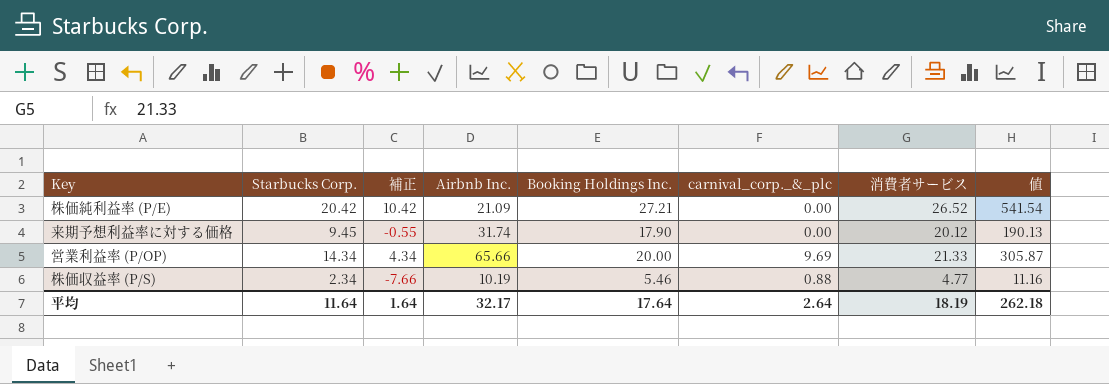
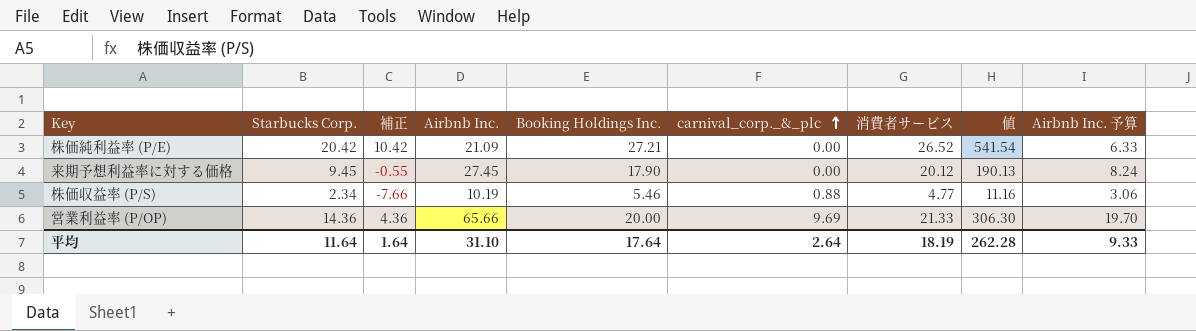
row order: none -> carnival_corp._&_plc ascending
column Airbnb Inc. 予算 | formula: none -> [Airbnb Inc.] * 0.3
来期予想利益率に対する価格 | Airbnb Inc.: 31.74 -> 27.45
営業利益率 (P/OP) | Starbucks Corp.: 14.34 -> 14.36
営業利益率 (P/OP) | 補正: 4.34 -> 4.36
営業利益率 (P/OP) | 値: 305.87 -> 306.30
平均 | Airbnb Inc.: 32.17 -> 31.10
平均 | 値: 262.18 -> 262.28

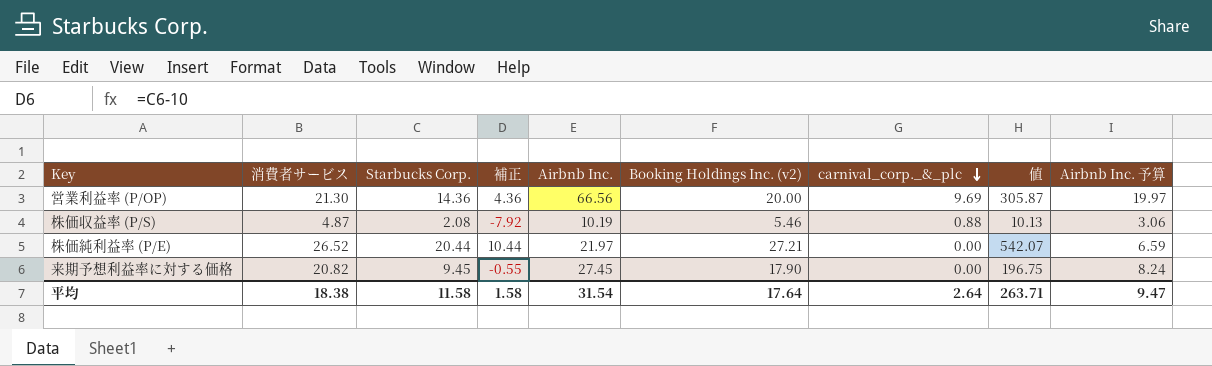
row order: carnival_corp._&_plc ascending -> carnival_corp._&_plc descending
column 消費者サービス | position: 7 -> 2
column name: Booking Holdings Inc. -> Booking Holdings Inc. (v2)
営業利益率 (P/OP) | 消費者サービス: 21.33 -> 21.30
営業利益率 (P/OP) | Airbnb Inc.: 65.66 -> 66.56
営業利益率 (P/OP) | 値: 306.30 -> 305.87
営業利益率 (P/OP) | Airbnb Inc. 予算: 19.70 -> 19.97
株価収益率 (P/S) | 消費者サービス: 4.77 -> 4.87
株価収益率 (P/S) | Starbucks Corp.: 2.34 -> 2.08
株価収益率 (P/S) | 補正: -7.66 -> -7.92
株価収益率 (P/S) | 値: 11.16 -> 10.13
株価純利益率 (P/E) | Starbucks Corp.: 20.42 -> 20.44
株価純利益率 (P/E) | 補正: 10.42 -> 10.44
株価純利益率 (P/E) | Airbnb Inc.: 21.09 -> 21.97
株価純利益率 (P/E) | 値: 541.54 -> 542.07
株価純利益率 (P/E) | Airbnb Inc. 予算: 6.33 -> 6.59
来期予想利益率に対する価格 | 消費者サービス: 20.12 -> 20.82
来期予想利益率に対する価格 | 値: 190.13 -> 196.75
平均 | 消費者サービス: 18.19 -> 18.38
平均 | Starbucks Corp.: 11.64 -> 11.58
平均 | 補正: 1.64 -> 1.58
平均 | Airbnb Inc.: 31.10 -> 31.54
平均 | 値: 262.28 -> 263.71
平均 | Airbnb Inc. 予算: 9.33 -> 9.47

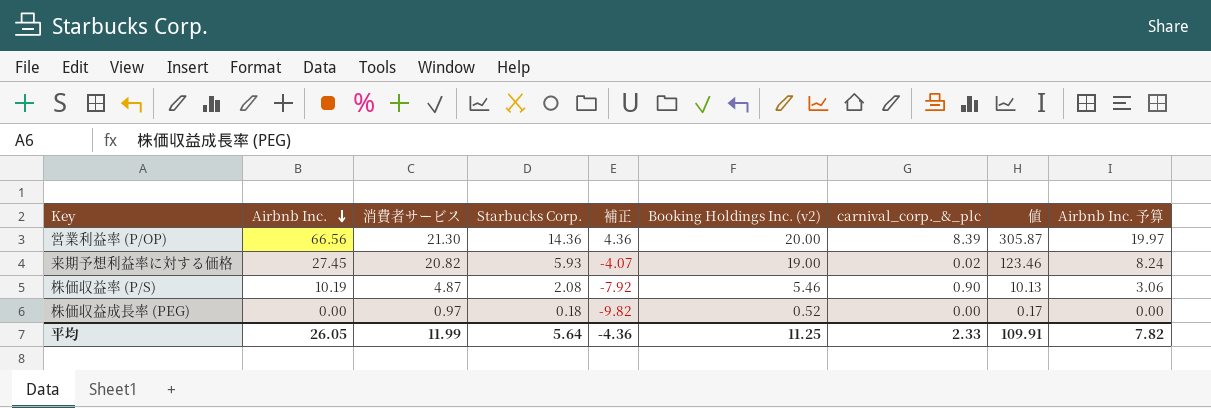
row order: carnival_corp._&_plc descending -> Airbnb Inc. descending
column Airbnb Inc. | position: 5 -> 2
row 株価純利益率 (P/E): 26.52 | 20.44 | 10.44 | 21.97 | 27.21 | 0.00 | 542.07 | 6.59 -> none
営業利益率 (P/OP) | carnival_corp._&_plc: 9.69 -> 8.39
来期予想利益率に対する価格 | Starbucks Corp.: 9.45 -> 5.93
来期予想利益率に対する価格 | 補正: -0.55 -> -4.07
来期予想利益率に対する価格 | Booking Holdings Inc. (v2): 17.90 -> 19.00
来期予想利益率に対する価格 | carnival_corp._&_plc: 0.00 -> 0.02
来期予想利益率に対する価格 | 値: 196.75 -> 123.46
株価収益率 (P/S) | carnival_corp._&_plc: 0.88 -> 0.90
row 株価収益成長率 (PEG): none -> 0.00 | 0.97 | 0.18 | -9.82 | 0.52 | 0.00 | 0.17 | 0.00
平均 | Airbnb Inc.: 31.54 -> 26.05
平均 | 消費者サービス: 18.38 -> 11.99
平均 | Starbucks Corp.: 11.58 -> 5.64
平均 | 補正: 1.58 -> -4.36
平均 | Booking Holdings Inc. (v2): 17.64 -> 11.25
平均 | carnival_corp._&_plc: 2.64 -> 2.33
平均 | 値: 263.71 -> 109.91
平均 | Airbnb Inc. 予算: 9.47 -> 7.82

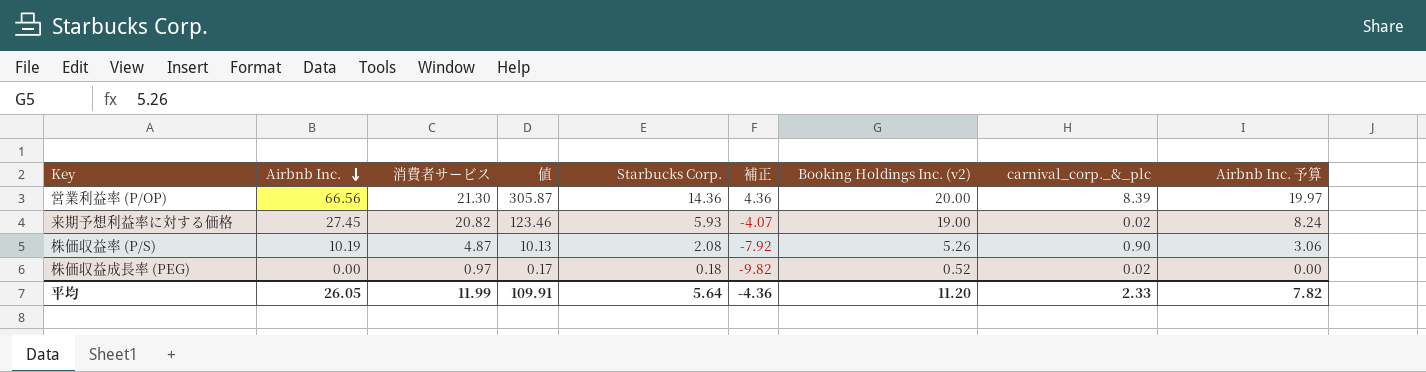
column 値 | position: 8 -> 4
株価収益率 (P/S) | Booking Holdings Inc. (v2): 5.46 -> 5.26
株価収益成長率 (PEG) | carnival_corp._&_plc: 0.00 -> 0.02
平均 | Booking Holdings Inc. (v2): 11.25 -> 11.20

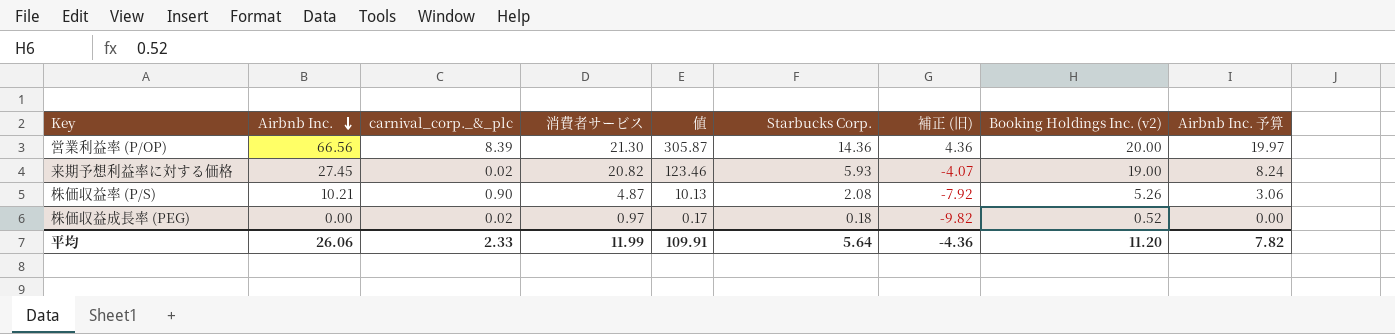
column carnival_corp._&_plc | position: 8 -> 3
column name: 補正 -> 補正 (旧)
株価収益率 (P/S) | Airbnb Inc.: 10.19 -> 10.21
平均 | Airbnb Inc.: 26.05 -> 26.06

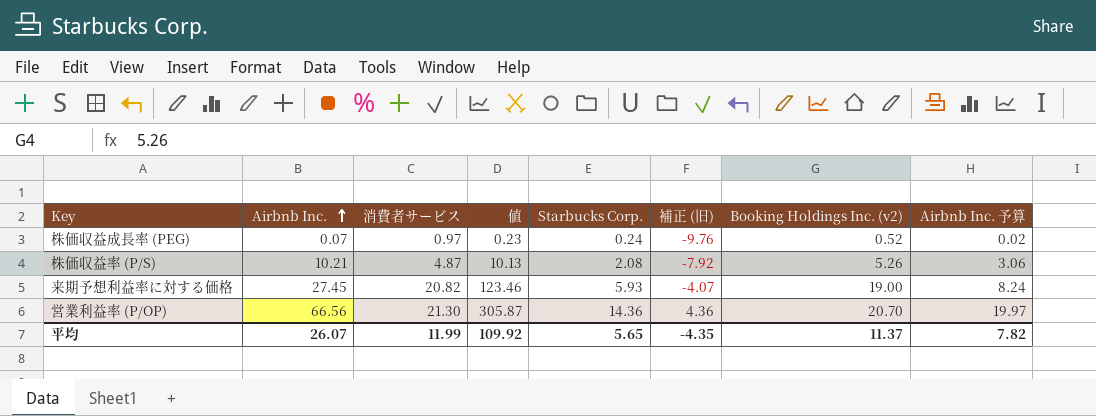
row order: Airbnb Inc. descending -> Airbnb Inc. ascending
column carnival_corp._&_plc | position: 3 -> none
株価収益成長率 (PEG) | Airbnb Inc.: 0.00 -> 0.07
株価収益成長率 (PEG) | 値: 0.17 -> 0.23
株価収益成長率 (PEG) | Starbucks Corp.: 0.18 -> 0.24
株価収益成長率 (PEG) | 補正 (旧): -9.82 -> -9.76
株価収益成長率 (PEG) | Airbnb Inc. 予算: 0.00 -> 0.02
営業利益率 (P/OP) | Booking Holdings Inc. (v2): 20.00 -> 20.70
平均 | Airbnb Inc.: 26.06 -> 26.07
平均 | 値: 109.91 -> 109.92
平均 | Starbucks Corp.: 5.64 -> 5.65
平均 | 補正 (旧): -4.36 -> -4.35
平均 | Booking Holdings Inc. (v2): 11.20 -> 11.37

